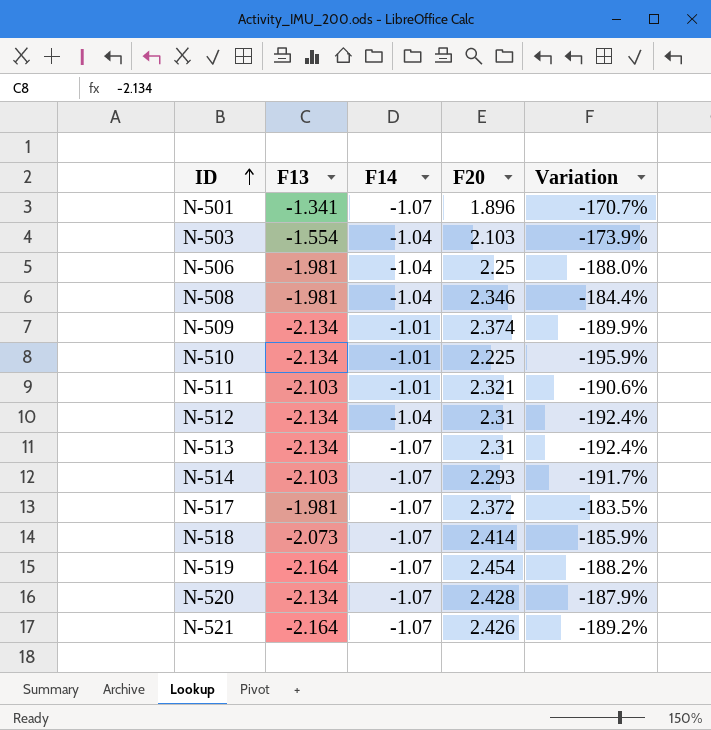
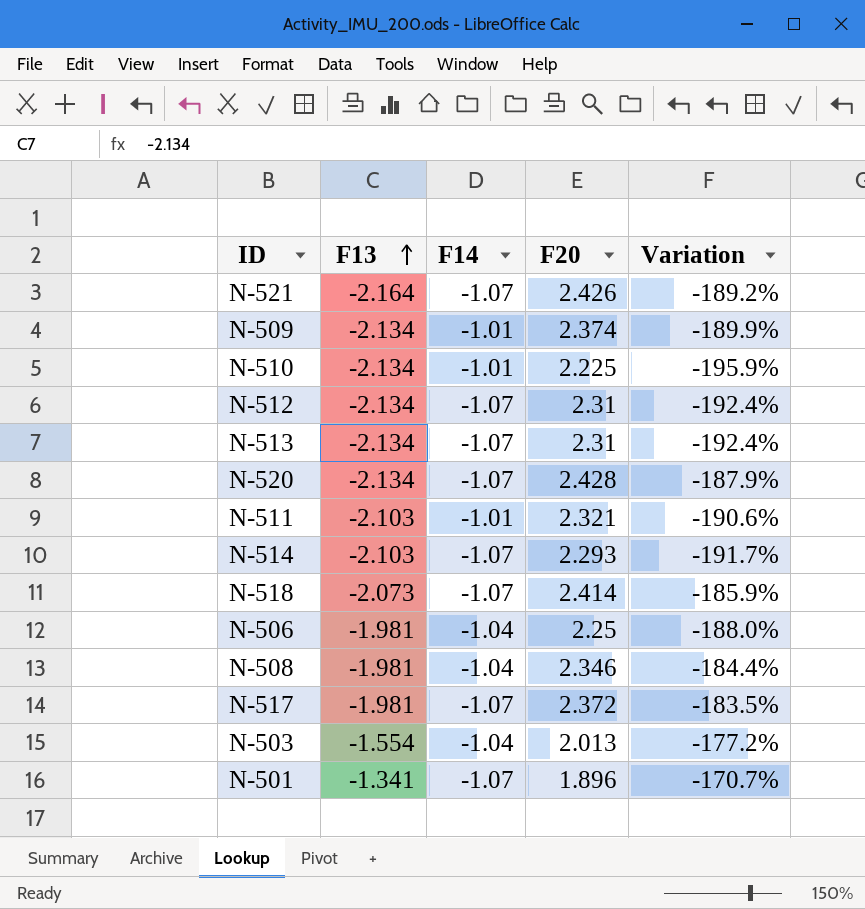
row order: ID ascending -> F13 ascending
row N-519: -2.164 | -1.07 | 2.454 | -188.2% -> none
N-512 | F14: -1.04 -> -1.07
N-503 | F20: 2.103 -> 2.013
N-503 | Variation: -173.9% -> -177.2%

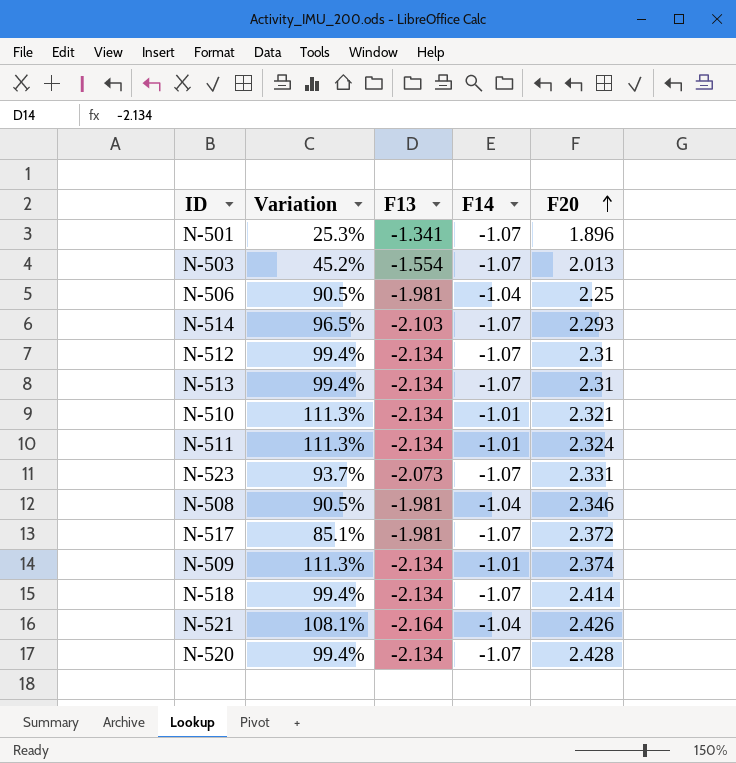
row order: F13 ascending -> F20 ascending
column Variation | formula: ([F13] - [F20]) / [F20] -> ([F13] - [F14]) / [F14]
column Variation | position: 5 -> 2
N-503 | F14: -1.04 -> -1.07
N-510 | F20: 2.225 -> 2.321
N-511 | F13: -2.103 -> -2.134
N-511 | F20: 2.321 -> 2.324
row N-523: none -> 93.7% | -2.073 | -1.07 | 2.331
N-518 | F13: -2.073 -> -2.134
N-521 | F14: -1.07 -> -1.04

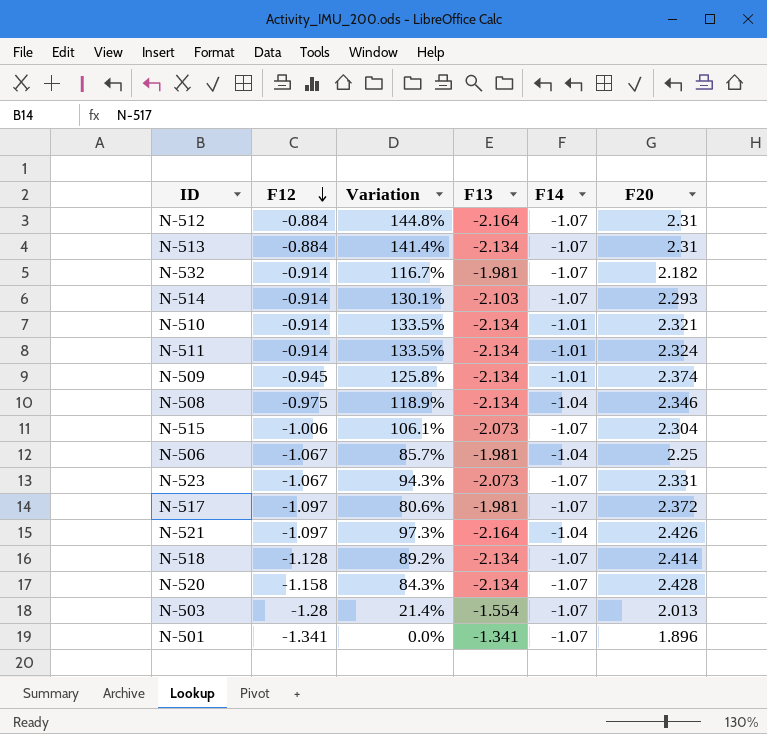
row order: F20 ascending -> F12 descending
column F12 | position: none -> 2
column Variation | formula: ([F13] - [F14]) / [F14] -> ([F13] - [F12]) / [F12]
N-512 | F13: -2.134 -> -2.164
row N-532: none -> -0.914 | 116.7% | -1.981 | -1.07 | 2.182
N-508 | F13: -1.981 -> -2.134
row N-515: none -> -1.006 | 106.1% | -2.073 | -1.07 | 2.304

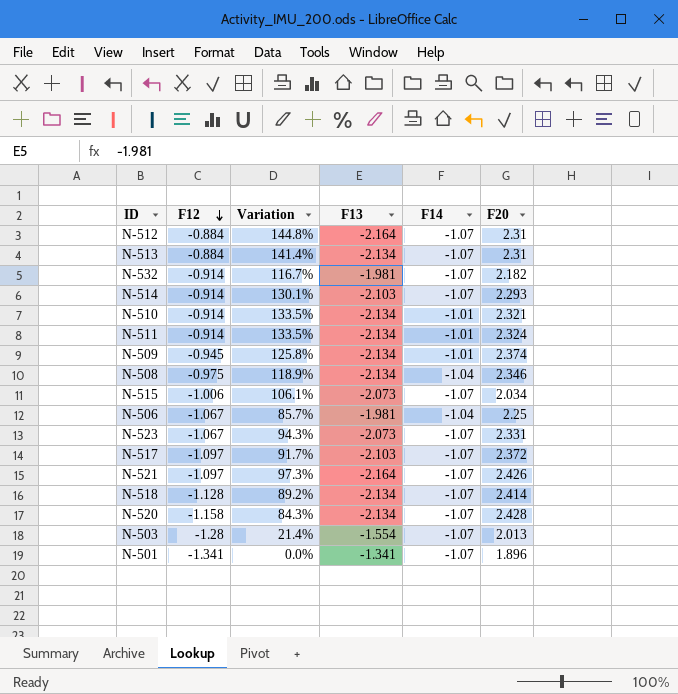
N-515 | F20: 2.304 -> 2.034
N-517 | Variation: 80.6% -> 91.7%
N-517 | F13: -1.981 -> -2.103
N-521 | F14: -1.04 -> -1.07

